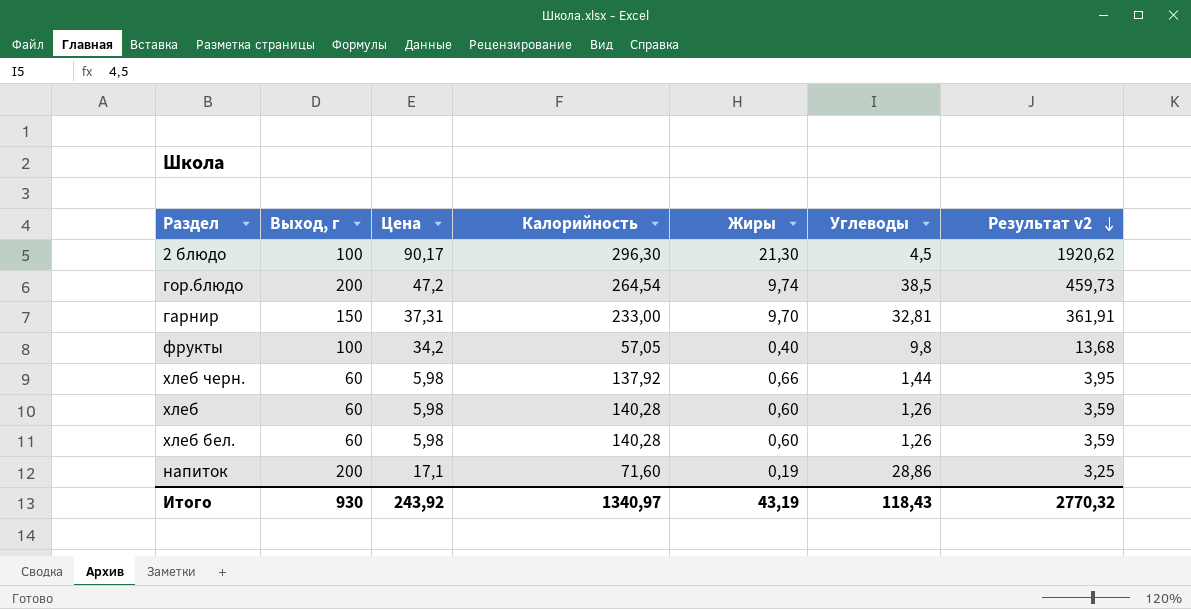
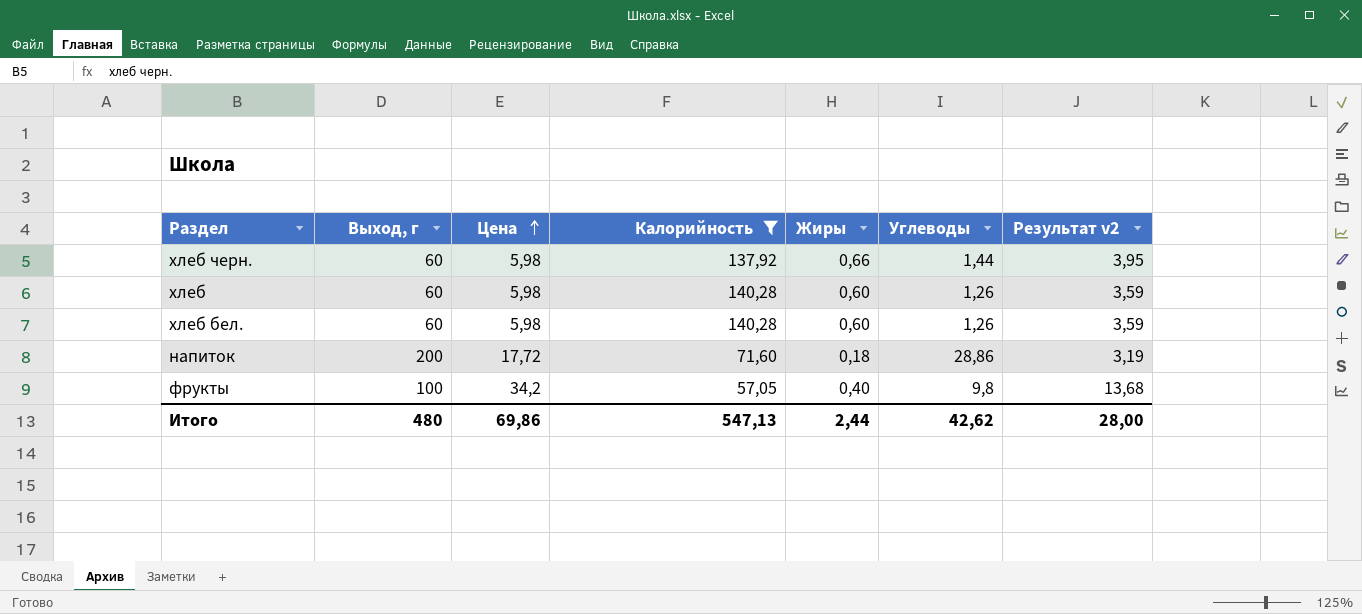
filter: none -> Калорийность <= 140,28
row order: Результат v2 descending -> Цена ascending
напиток | Цена: 17,1 -> 17,72
напиток | Жиры: 0,19 -> 0,18
напиток | Результат v2: 3,25 -> 3,19
Итого | Выход, г: 930 -> 480
Итого | Цена: 243,92 -> 69,86
Итого | Калорийность: 1340,97 -> 547,13
Итого | Жиры: 43,19 -> 2,44
Итого | Углеводы: 118,43 -> 42,62
Итого | Результат v2: 2770,32 -> 28,00

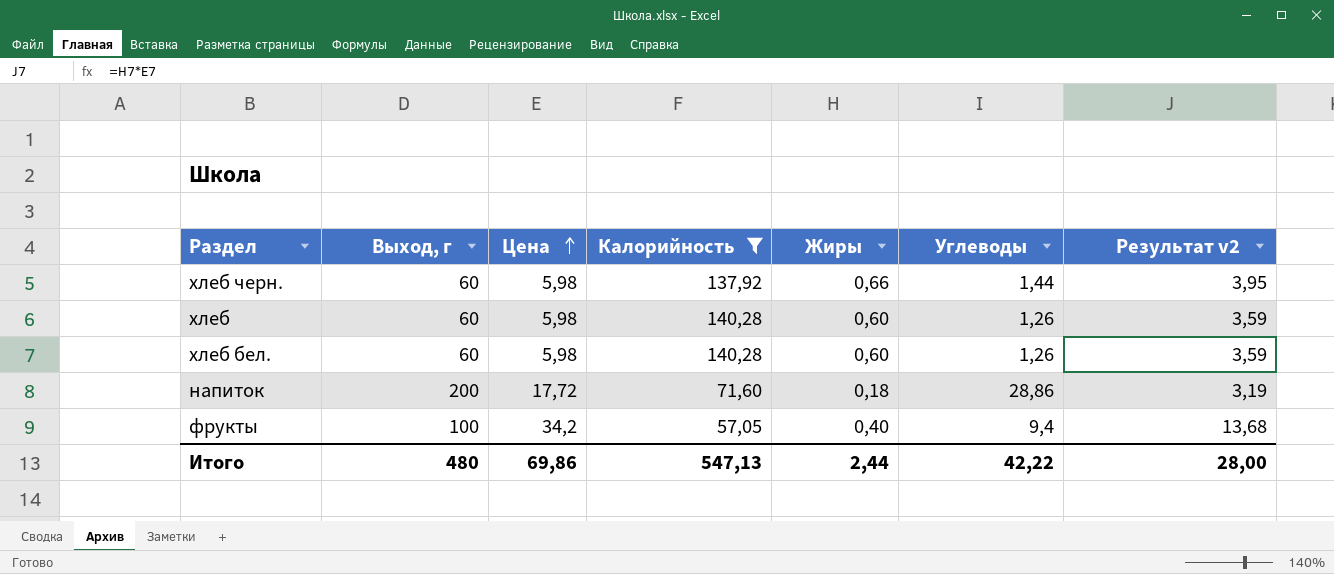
фрукты | Углеводы: 9,8 -> 9,4
Итого | Углеводы: 42,62 -> 42,22

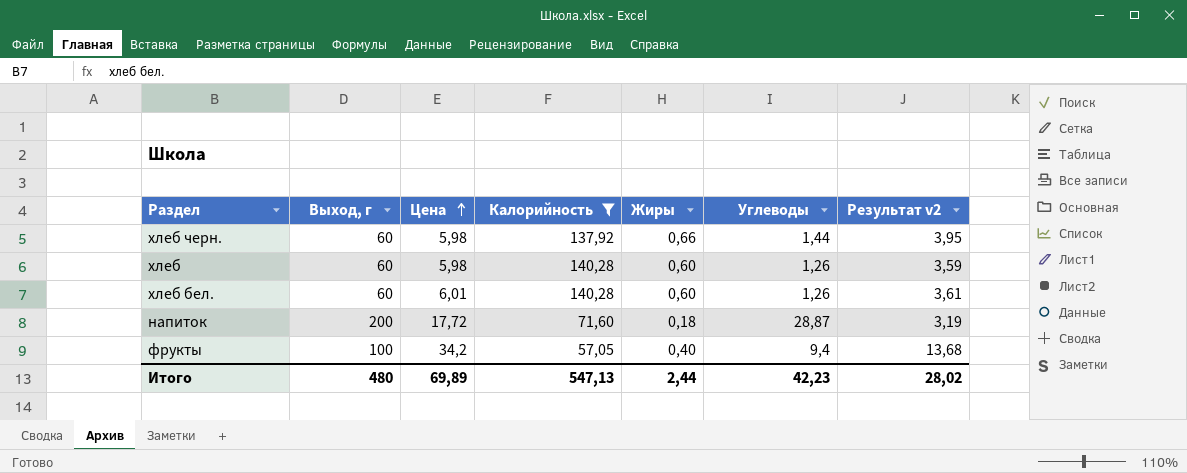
хлеб бел. | Цена: 5,98 -> 6,01
хлеб бел. | Результат v2: 3,59 -> 3,61
напиток | Углеводы: 28,86 -> 28,87
Итого | Цена: 69,86 -> 69,89
Итого | Углеводы: 42,22 -> 42,23
Итого | Результат v2: 28,00 -> 28,02

